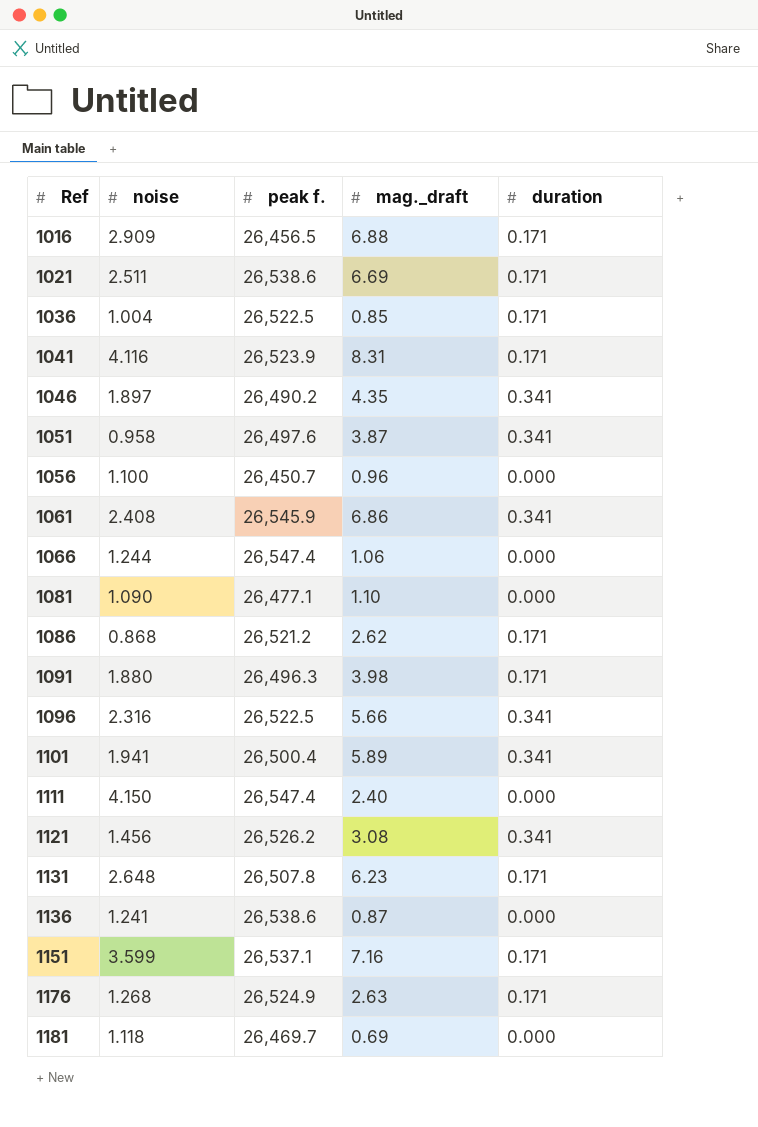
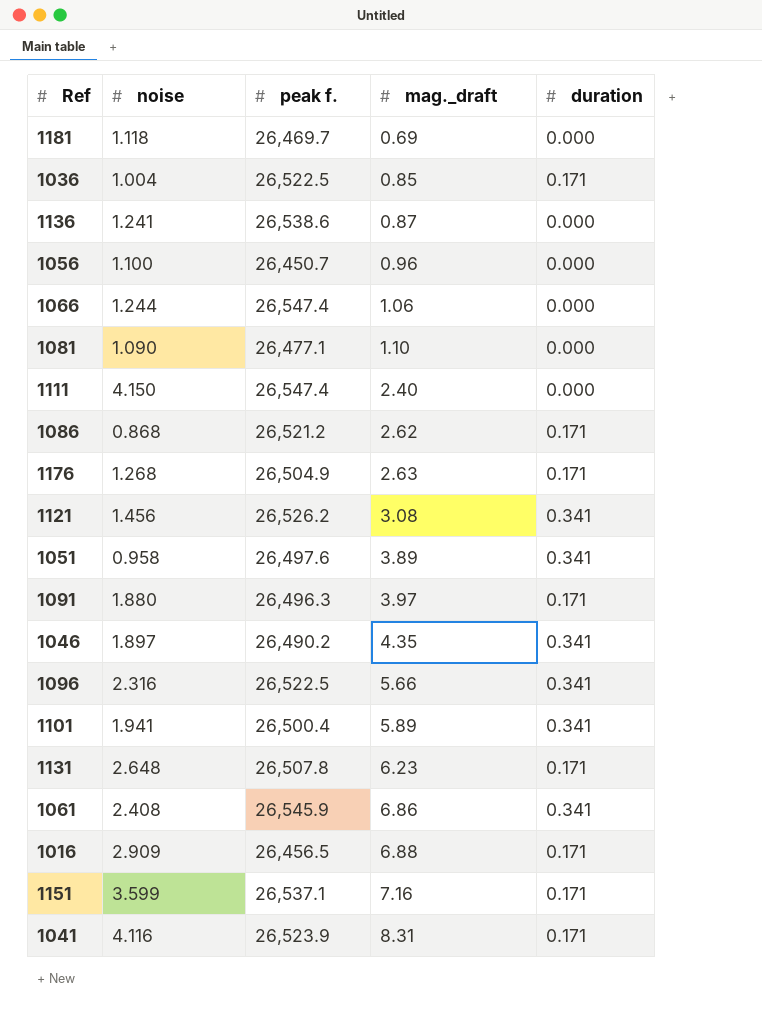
row order: Ref ascending -> mag._draft ascending
row 1021: 2.511 | 26,538.6 | 6.69 | 0.171 -> none
1176 | peak f.: 26,524.9 -> 26,504.9
1051 | mag._draft: 3.87 -> 3.89
1091 | mag._draft: 3.98 -> 3.97

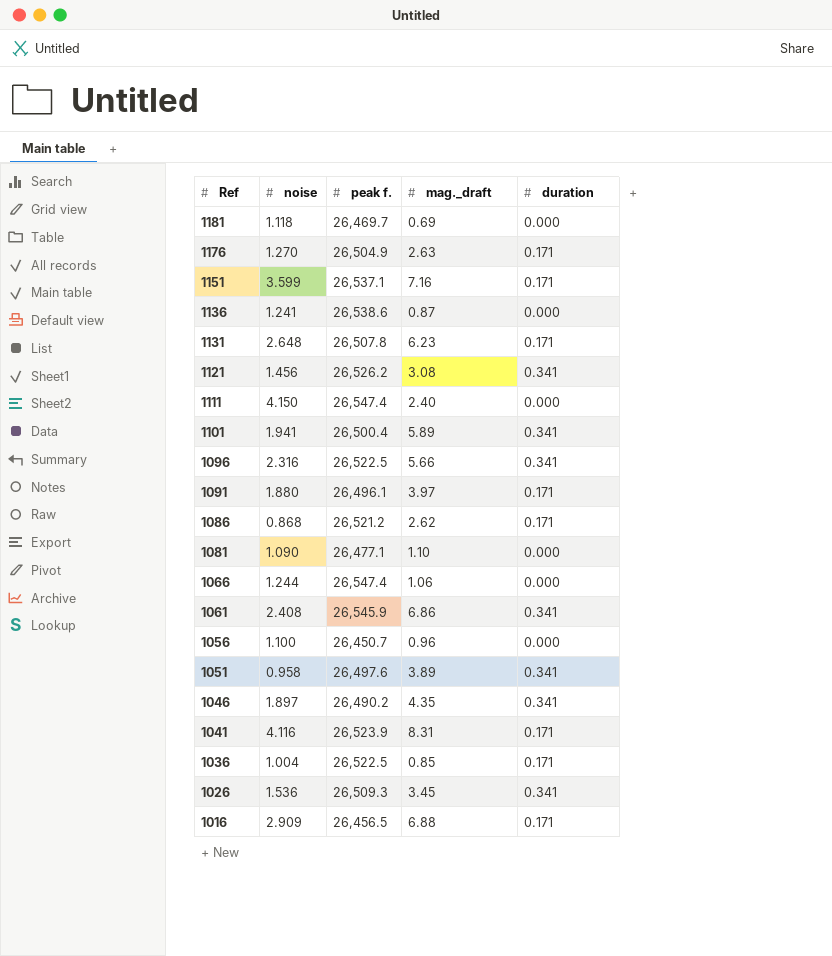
row order: mag._draft ascending -> Ref descending
1176 | noise: 1.268 -> 1.270
1091 | peak f.: 26,496.3 -> 26,496.1
row 1026: none -> 1.536 | 26,509.3 | 3.45 | 0.341

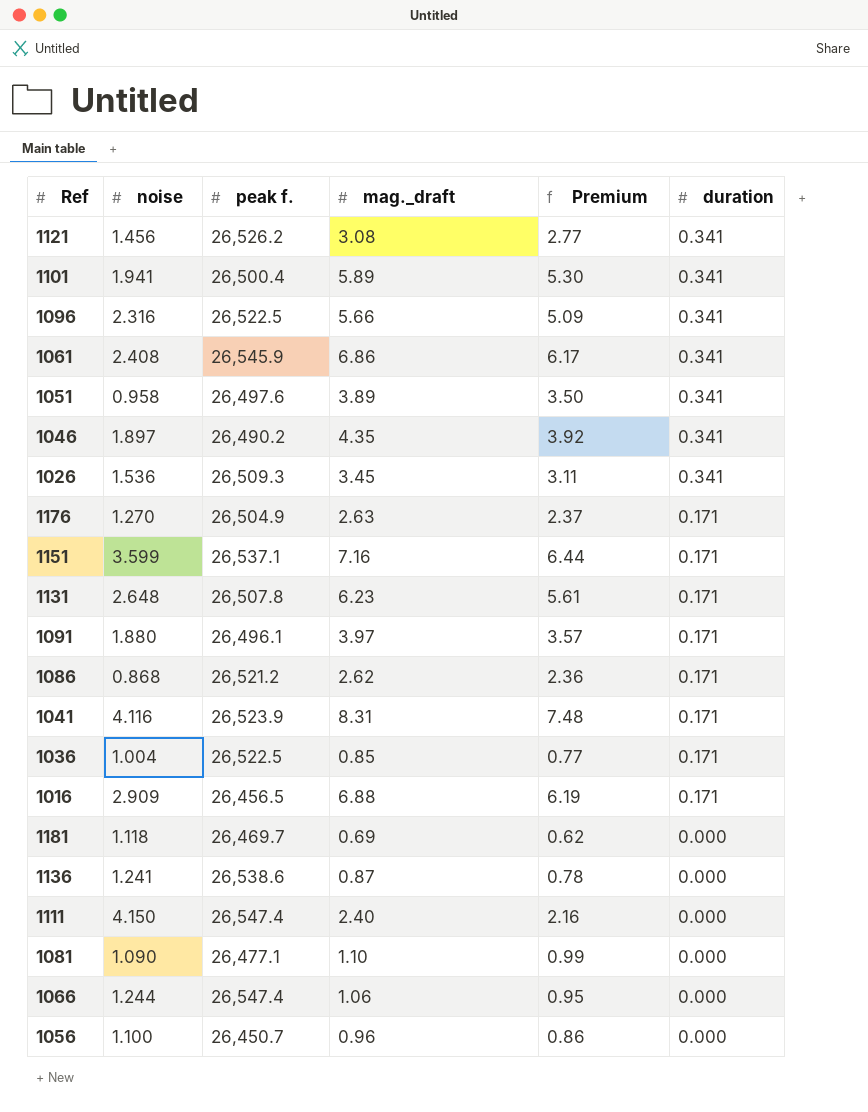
row order: Ref descending -> duration descending
column Premium | formula: none -> [mag._draft] * 0.9

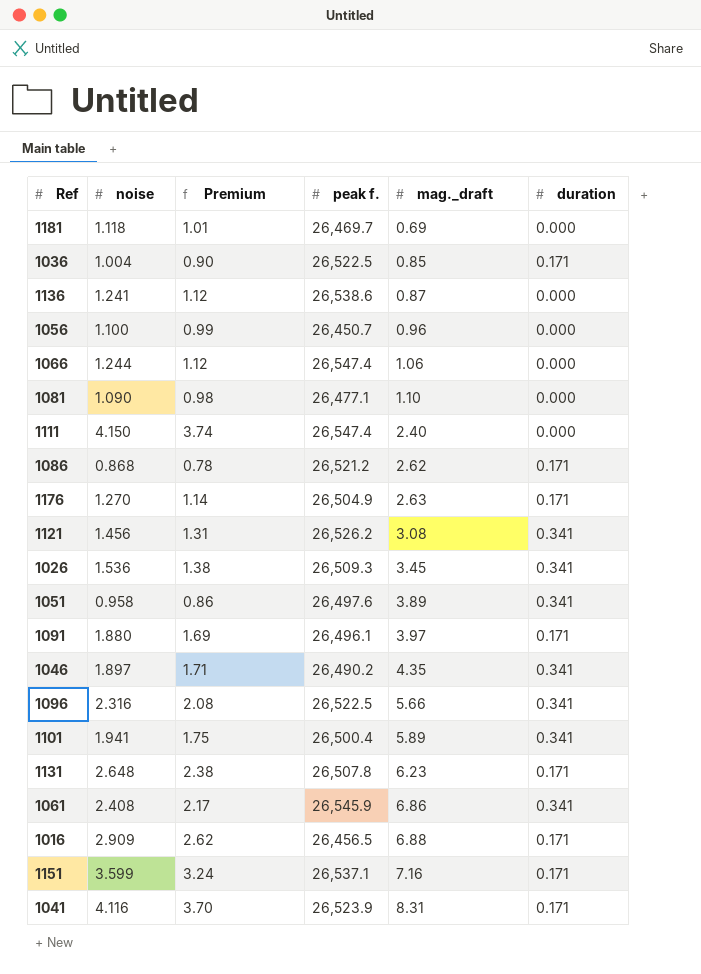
row order: duration descending -> mag._draft ascending
column Premium | formula: [mag._draft] * 0.9 -> [noise] * 0.9
column Premium | position: 5 -> 3

